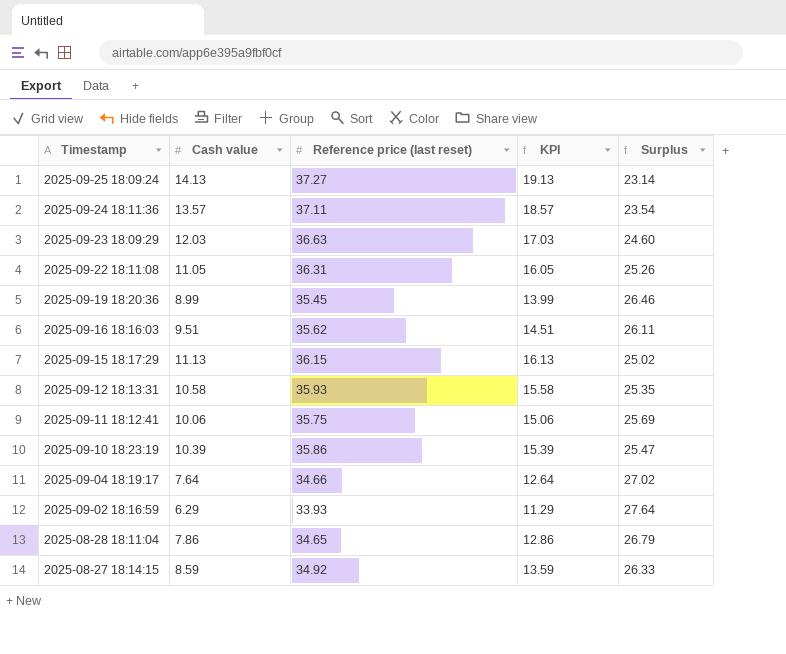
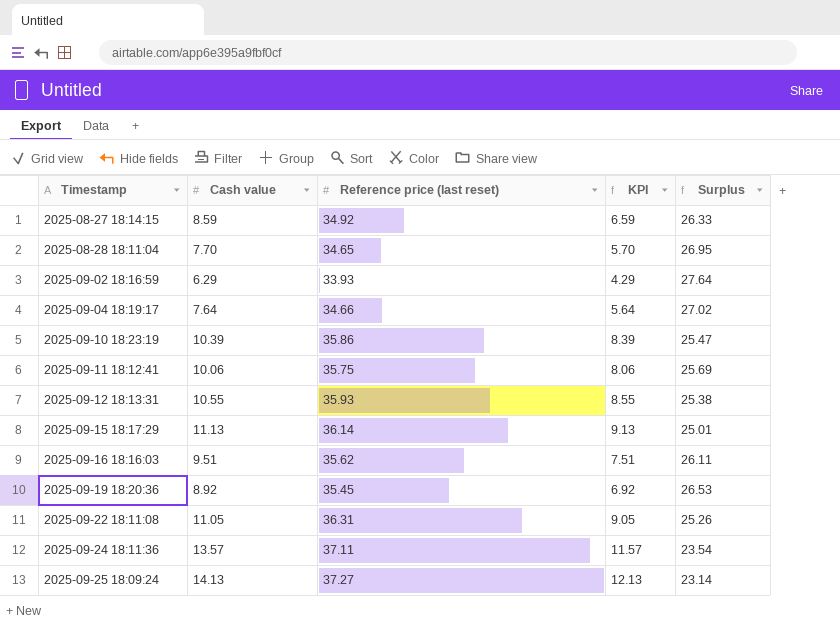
row order: Timestamp descending -> Timestamp ascending
column KPI | formula: [Cash value] + 5 -> [Cash value] - 2
row 2025-09-23 18:09:29: 12.03 | 36.63 | 17.03 | 24.60 -> none
2025-08-28 18:11:04 | Cash value: 7.86 -> 7.70
2025-08-28 18:11:04 | Surplus: 26.79 -> 26.95
2025-09-12 18:13:31 | Cash value: 10.58 -> 10.55
2025-09-12 18:13:31 | Surplus: 25.35 -> 25.38
2025-09-15 18:17:29 | Reference price (last reset): 36.15 -> 36.14
2025-09-15 18:17:29 | Surplus: 25.02 -> 25.01
2025-09-19 18:20:36 | Cash value: 8.99 -> 8.92
2025-09-19 18:20:36 | Surplus: 26.46 -> 26.53

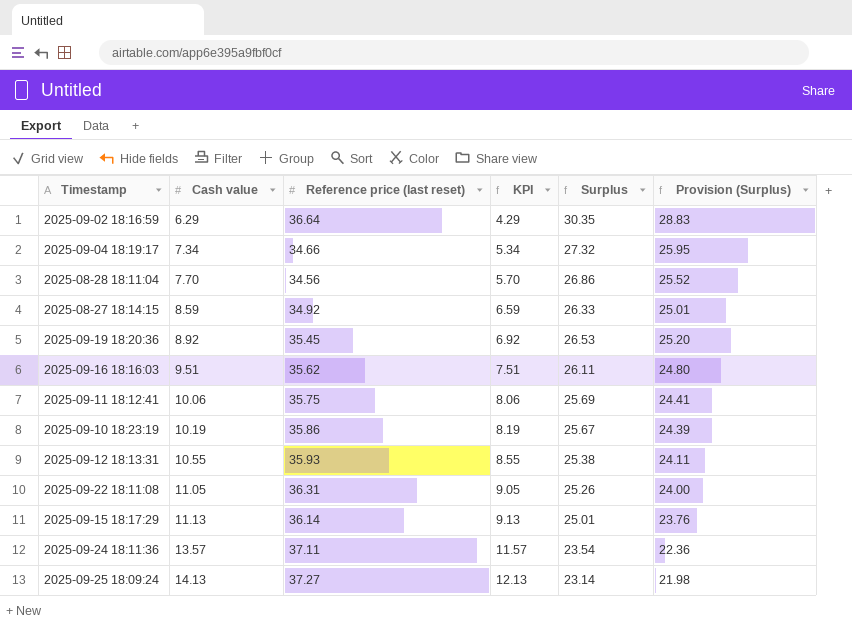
row order: Timestamp ascending -> Cash value ascending
column Provision (Surplus) | formula: none -> [Surplus] * 0.95
2025-09-02 18:16:59 | Reference price (last reset): 33.93 -> 36.64
2025-09-02 18:16:59 | Surplus: 27.64 -> 30.35
2025-09-04 18:19:17 | Cash value: 7.64 -> 7.34
2025-09-04 18:19:17 | KPI: 5.64 -> 5.34
2025-09-04 18:19:17 | Surplus: 27.02 -> 27.32
2025-08-28 18:11:04 | Reference price (last reset): 34.65 -> 34.56
2025-08-28 18:11:04 | Surplus: 26.95 -> 26.86
2025-09-10 18:23:19 | Cash value: 10.39 -> 10.19
2025-09-10 18:23:19 | KPI: 8.39 -> 8.19
2025-09-10 18:23:19 | Surplus: 25.47 -> 25.67

